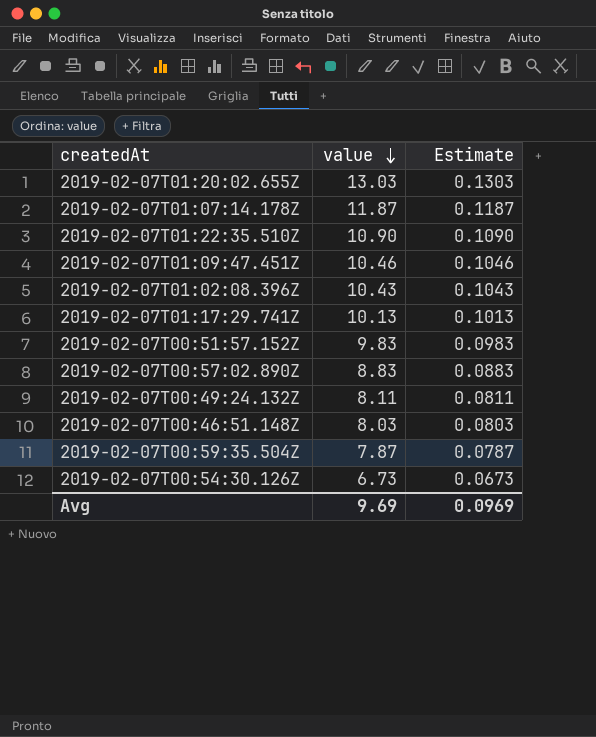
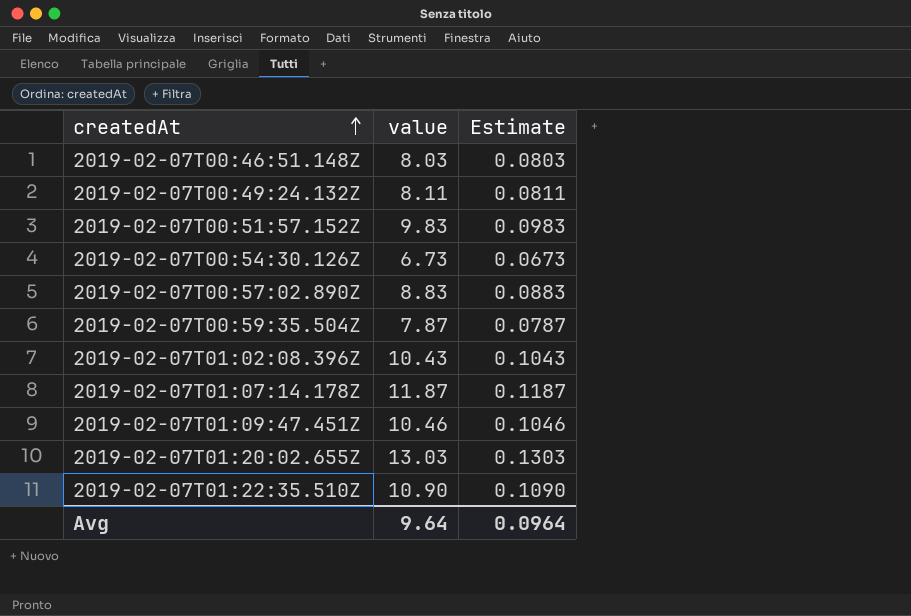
row order: value descending -> createdAt ascending
row 2019-02-07T01:17:29.741Z: 10.13 | 0.1013 -> none
Avg | value: 9.69 -> 9.64
Avg | Estimate: 0.0969 -> 0.0964

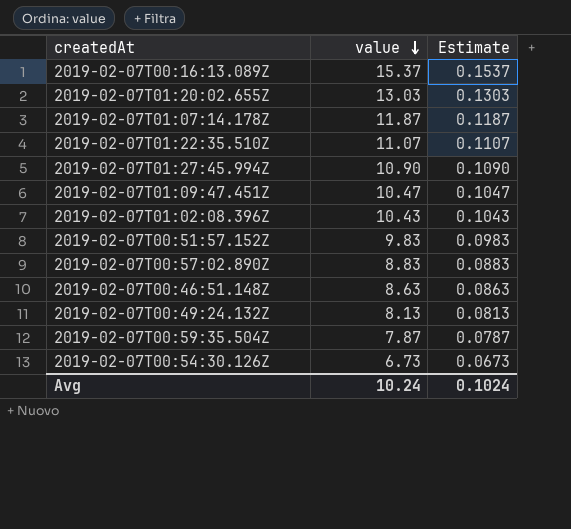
row order: createdAt ascending -> value descending
row 2019-02-07T00:16:13.089Z: none -> 15.37 | 0.1537
2019-02-07T01:22:35.510Z | value: 10.90 -> 11.07
2019-02-07T01:22:35.510Z | Estimate: 0.1090 -> 0.1107
row 2019-02-07T01:27:45.994Z: none -> 10.90 | 0.1090
2019-02-07T01:09:47.451Z | value: 10.46 -> 10.47
2019-02-07T01:09:47.451Z | Estimate: 0.1046 -> 0.1047
2019-02-07T00:46:51.148Z | value: 8.03 -> 8.63
2019-02-07T00:46:51.148Z | Estimate: 0.0803 -> 0.0863
2019-02-07T00:49:24.132Z | value: 8.11 -> 8.13
2019-02-07T00:49:24.132Z | Estimate: 0.0811 -> 0.0813
Avg | value: 9.64 -> 10.24
Avg | Estimate: 0.0964 -> 0.1024

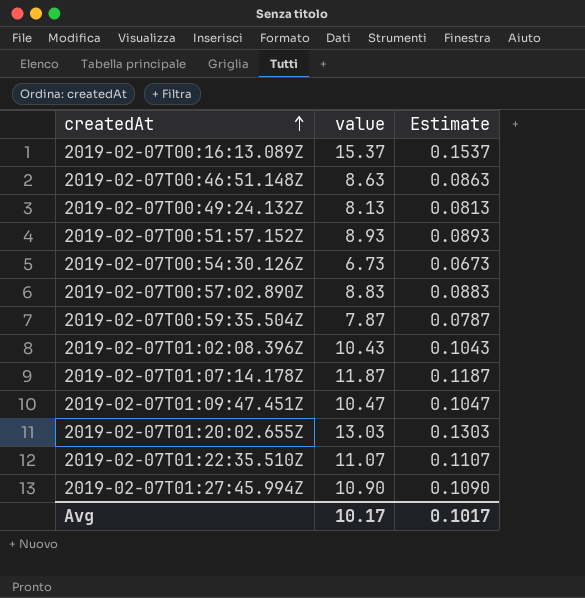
row order: value descending -> createdAt ascending
2019-02-07T00:51:57.152Z | value: 9.83 -> 8.93
2019-02-07T00:51:57.152Z | Estimate: 0.0983 -> 0.0893
Avg | value: 10.24 -> 10.17
Avg | Estimate: 0.1024 -> 0.1017

